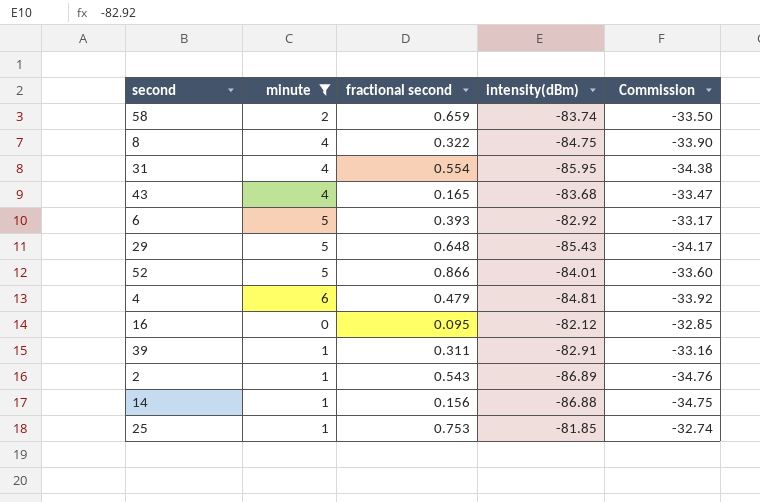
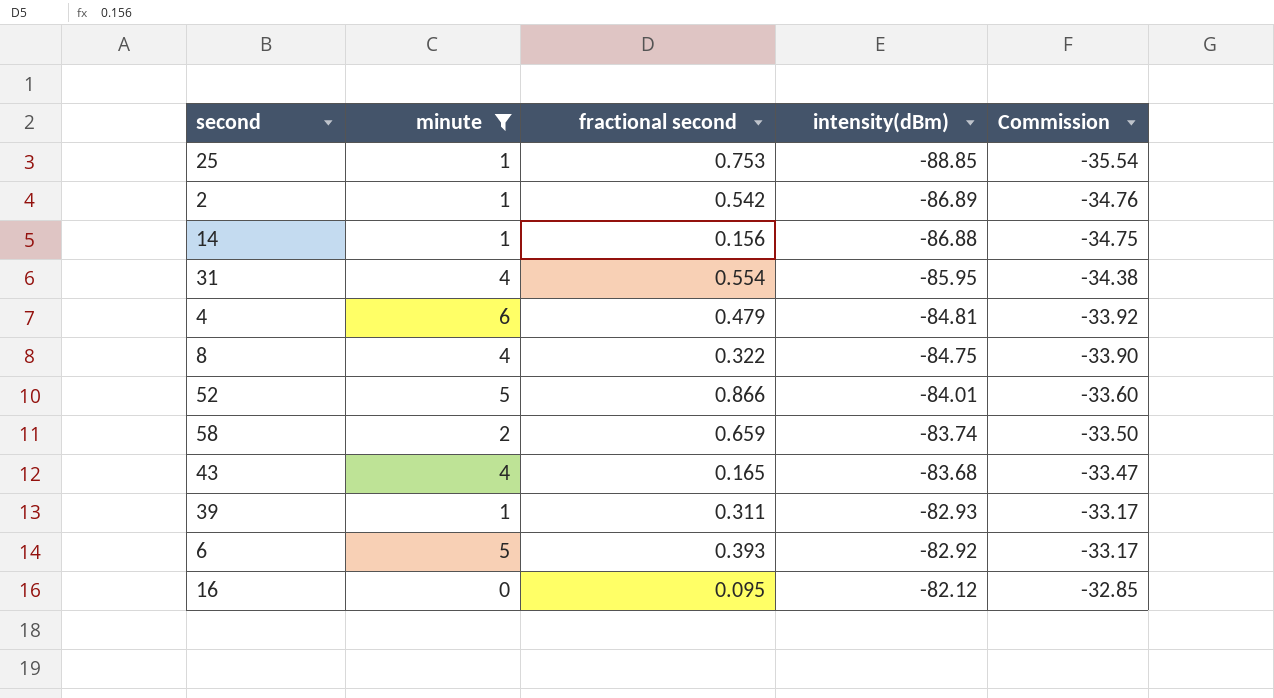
row order: none -> intensity(dBm) ascending
row 29: 5 | 0.648 | -85.43 | -34.17 -> none
25 | intensity(dBm): -81.85 -> -88.85
25 | Commission: -32.74 -> -35.54
2 | fractional second: 0.543 -> 0.542
39 | intensity(dBm): -82.91 -> -82.93
39 | Commission: -33.16 -> -33.17

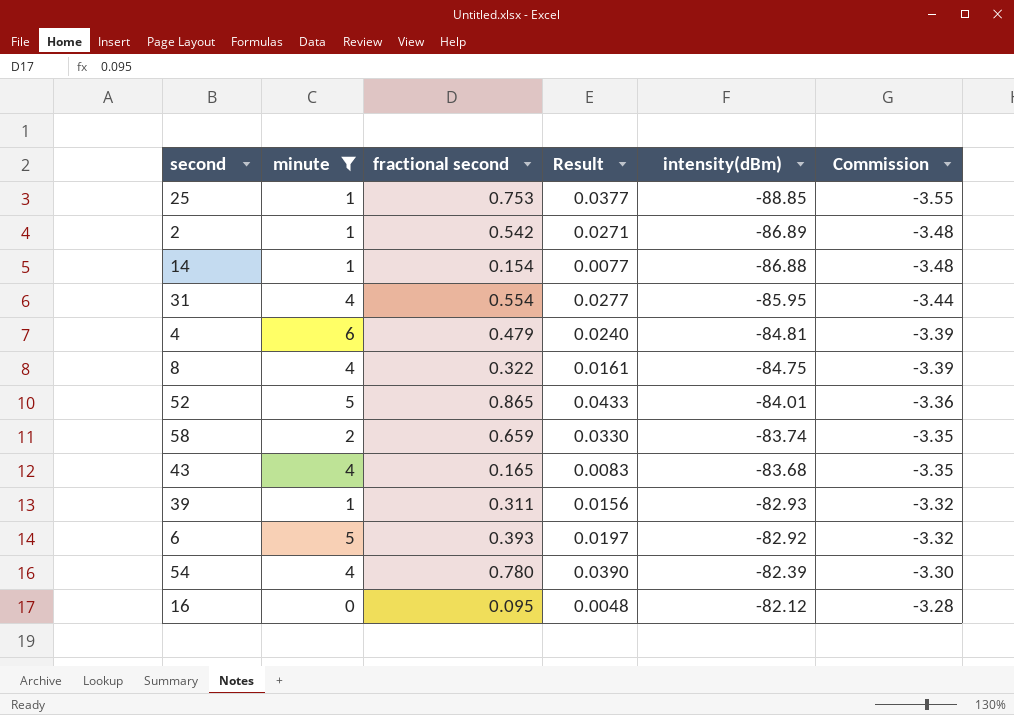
column Result | formula: none -> [fractional second] * 0.05
column Commission | formula: [intensity(dBm)] * 0.4 -> [intensity(dBm)] * 0.04
14 | fractional second: 0.156 -> 0.154
52 | fractional second: 0.866 -> 0.865
row 54: none -> 4 | 0.780 | 0.0390 | -82.39 | -3.30

